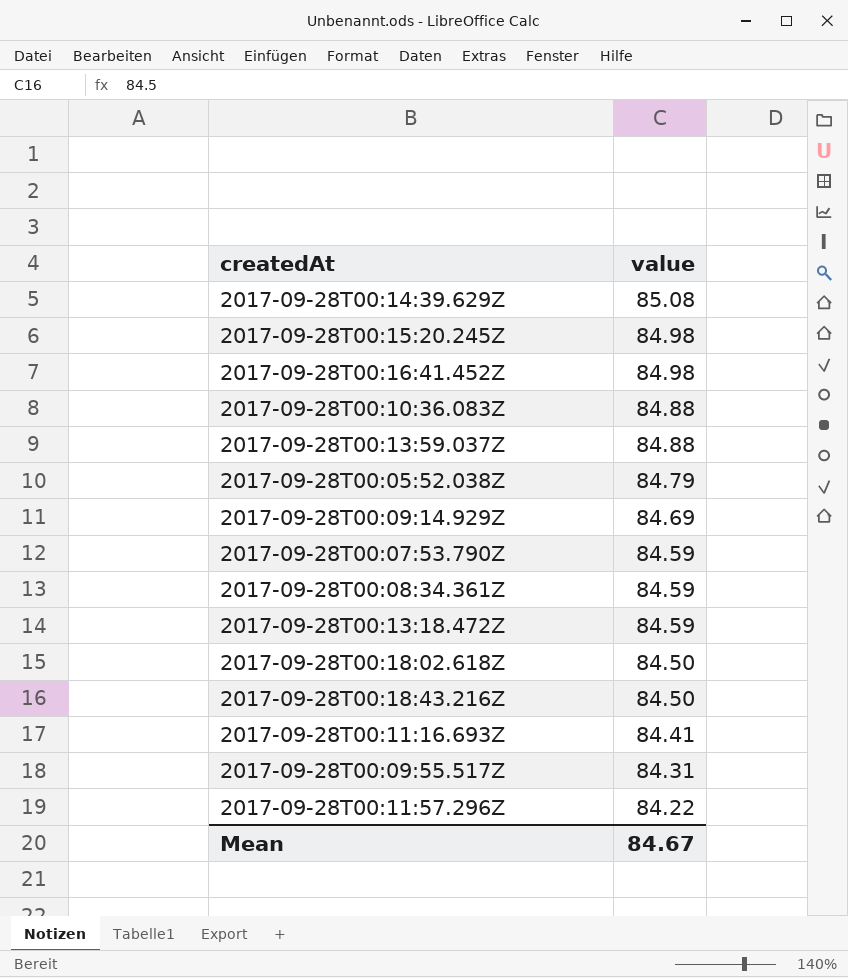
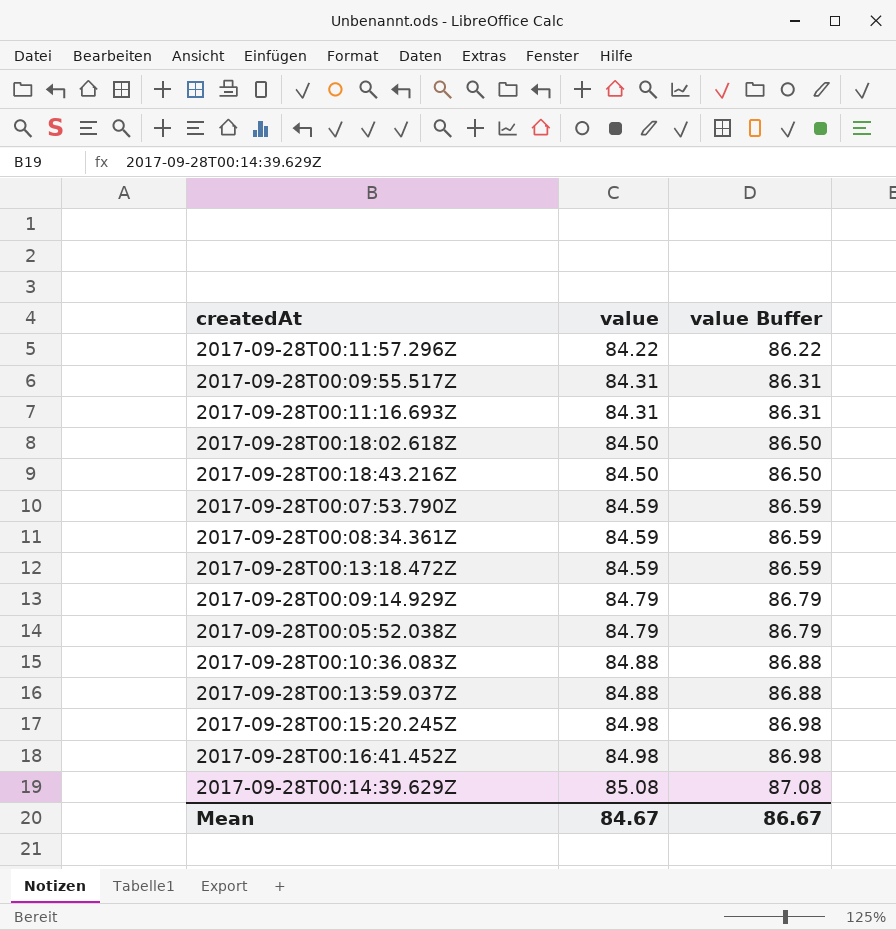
row order: value descending -> value ascending
column value Buffer | formula: none -> [value] + 2
2017-09-28T00:11:16.693Z | value: 84.41 -> 84.31
2017-09-28T00:09:14.929Z | value: 84.69 -> 84.79

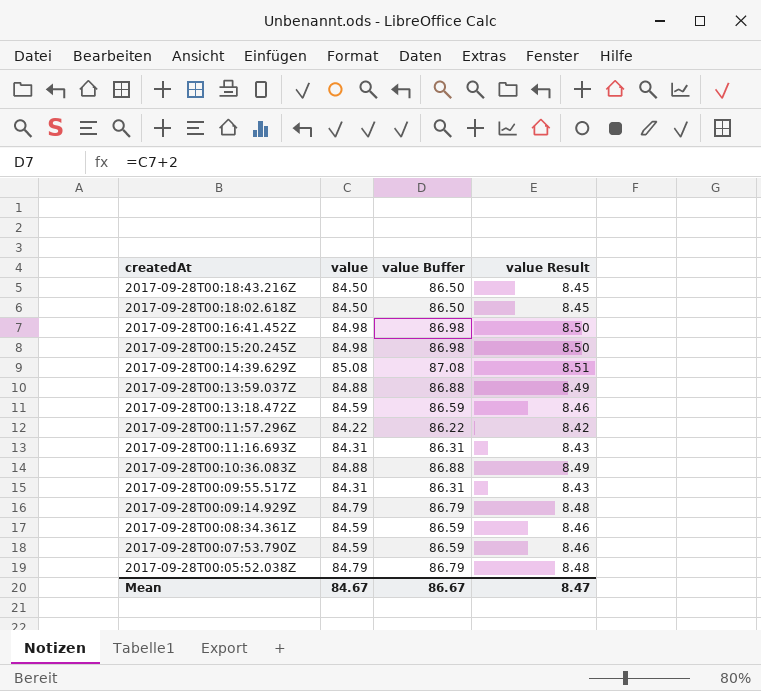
row order: value ascending -> createdAt descending
column value Result | formula: none -> [value] * 0.1

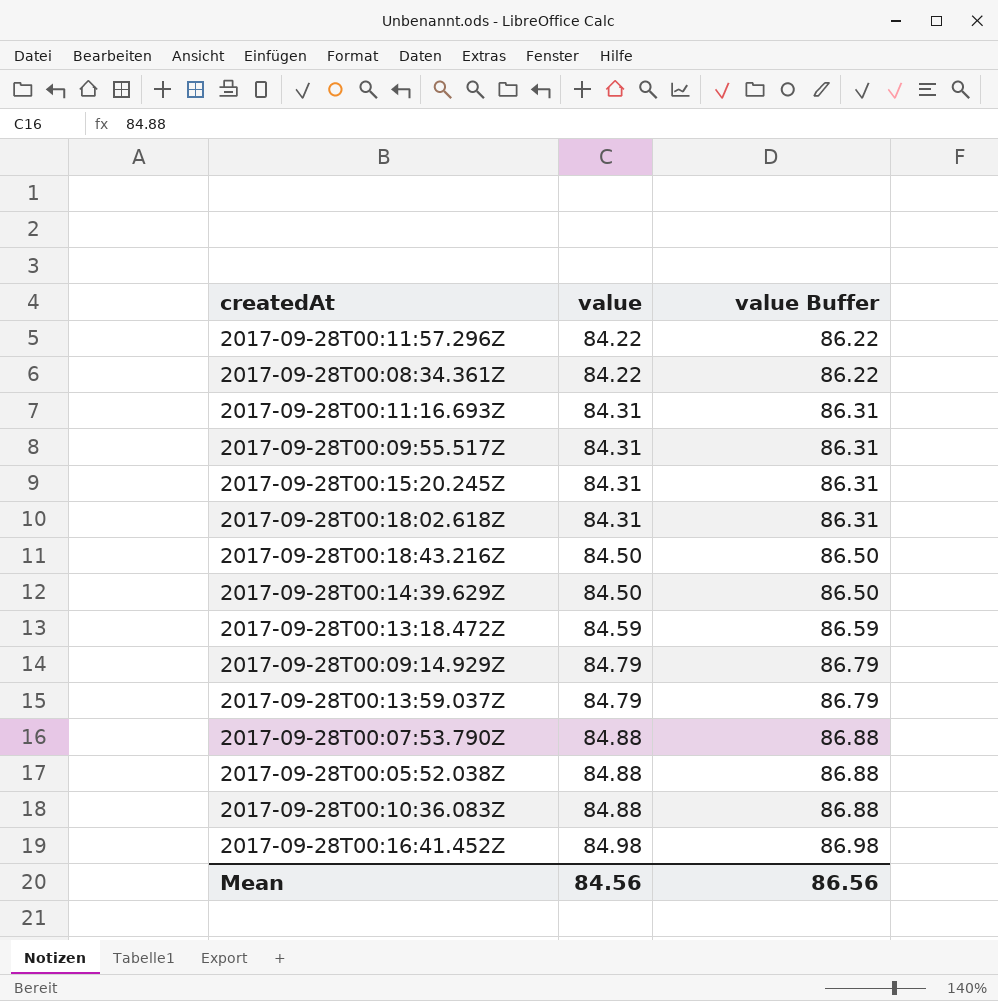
row order: createdAt descending -> value ascending
column value Result | formula: [value] * 0.1 -> none
2017-09-28T00:08:34.361Z | value: 84.59 -> 84.22
2017-09-28T00:08:34.361Z | value Buffer: 86.59 -> 86.22
2017-09-28T00:15:20.245Z | value: 84.98 -> 84.31
2017-09-28T00:15:20.245Z | value Buffer: 86.98 -> 86.31
2017-09-28T00:18:02.618Z | value: 84.50 -> 84.31
2017-09-28T00:18:02.618Z | value Buffer: 86.50 -> 86.31
2017-09-28T00:14:39.629Z | value: 85.08 -> 84.50
2017-09-28T00:14:39.629Z | value Buffer: 87.08 -> 86.50
2017-09-28T00:13:59.037Z | value: 84.88 -> 84.79
2017-09-28T00:13:59.037Z | value Buffer: 86.88 -> 86.79
2017-09-28T00:07:53.790Z | value: 84.59 -> 84.88
2017-09-28T00:07:53.790Z | value Buffer: 86.59 -> 86.88
2017-09-28T00:05:52.038Z | value: 84.79 -> 84.88
2017-09-28T00:05:52.038Z | value Buffer: 86.79 -> 86.88
Mean | value: 84.67 -> 84.56
Mean | value Buffer: 86.67 -> 86.56

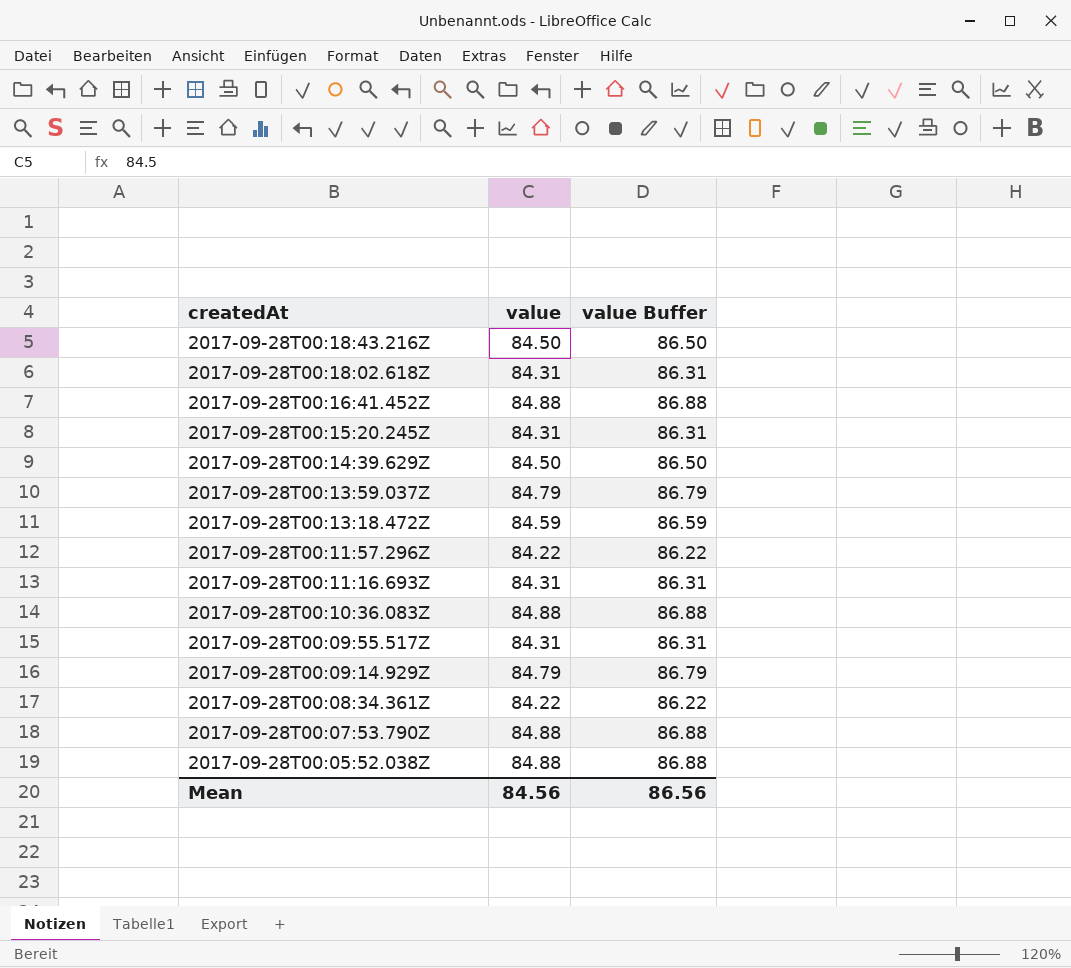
row order: value ascending -> createdAt descending
2017-09-28T00:16:41.452Z | value: 84.98 -> 84.88
2017-09-28T00:16:41.452Z | value Buffer: 86.98 -> 86.88

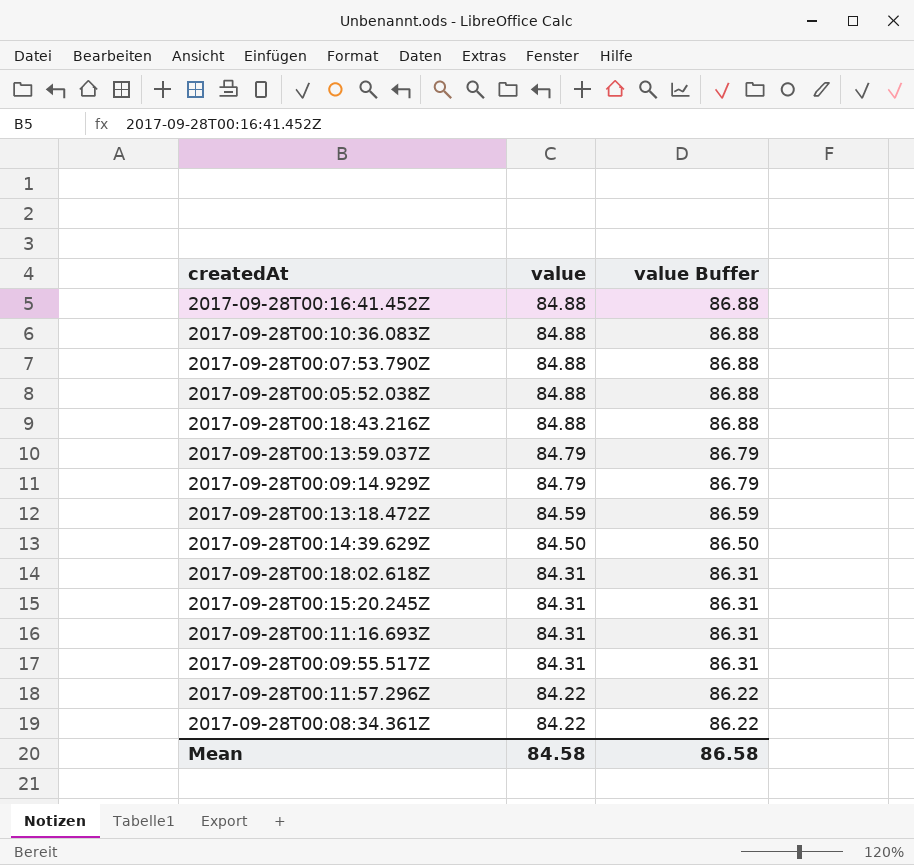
row order: createdAt descending -> value descending
2017-09-28T00:18:43.216Z | value: 84.50 -> 84.88
2017-09-28T00:18:43.216Z | value Buffer: 86.50 -> 86.88
Mean | value: 84.56 -> 84.58
Mean | value Buffer: 86.56 -> 86.58

